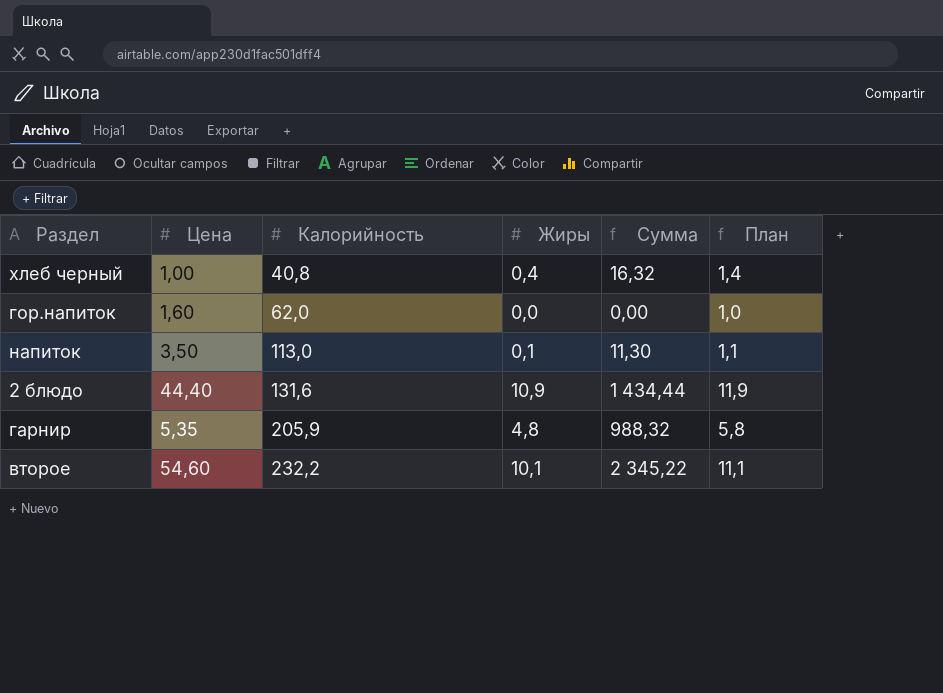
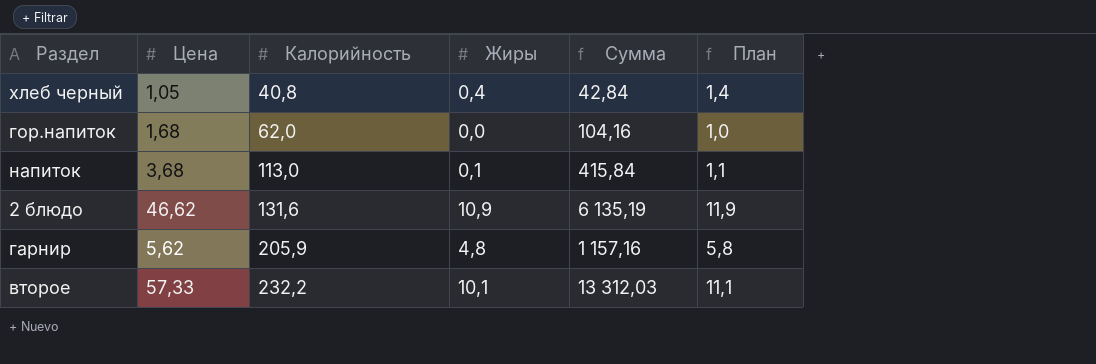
column Сумма | formula: [Калорийность] * [Жиры] -> [Цена] * [Калорийность]
хлеб черный | Цена: 1,00 -> 1,05
гор.напиток | Цена: 1,60 -> 1,68
напиток | Цена: 3,50 -> 3,68
2 блюдо | Цена: 44,40 -> 46,62
гарнир | Цена: 5,35 -> 5,62
второе | Цена: 54,60 -> 57,33

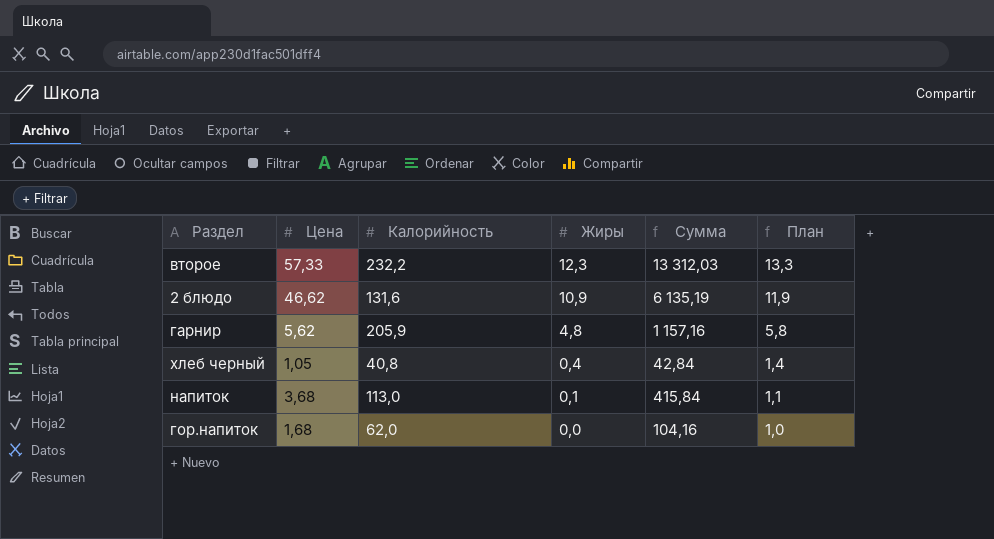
row order: Калорийность ascending -> Жиры descending
второе | Жиры: 10,1 -> 12,3
второе | План: 11,1 -> 13,3

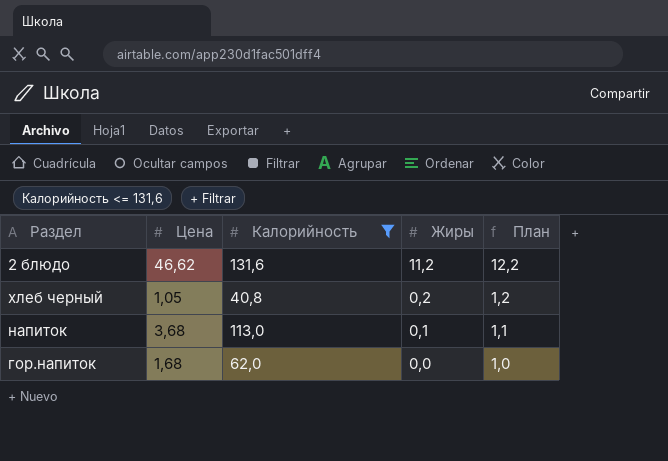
filter: none -> Калорийность <= 131,6
column Сумма | formula: [Цена] * [Калорийность] -> none
2 блюдо | Жиры: 10,9 -> 11,2
2 блюдо | План: 11,9 -> 12,2
хлеб черный | Жиры: 0,4 -> 0,2
хлеб черный | План: 1,4 -> 1,2

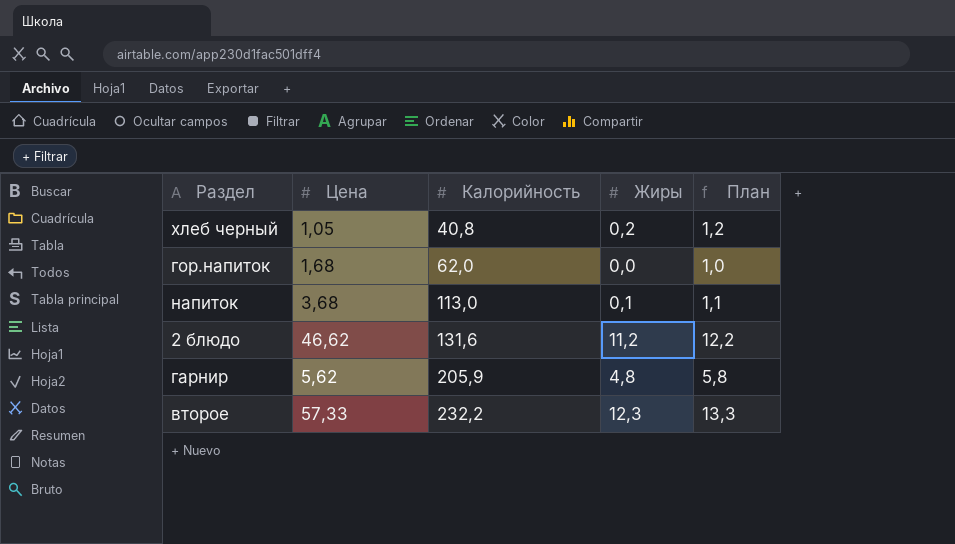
filter: Калорийность <= 131,6 -> none
row order: Жиры descending -> Калорийность ascending

